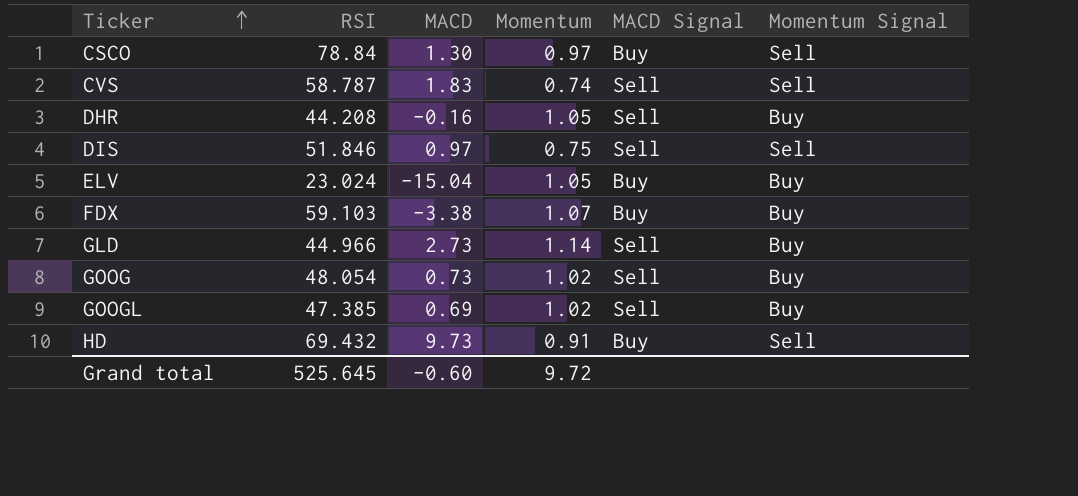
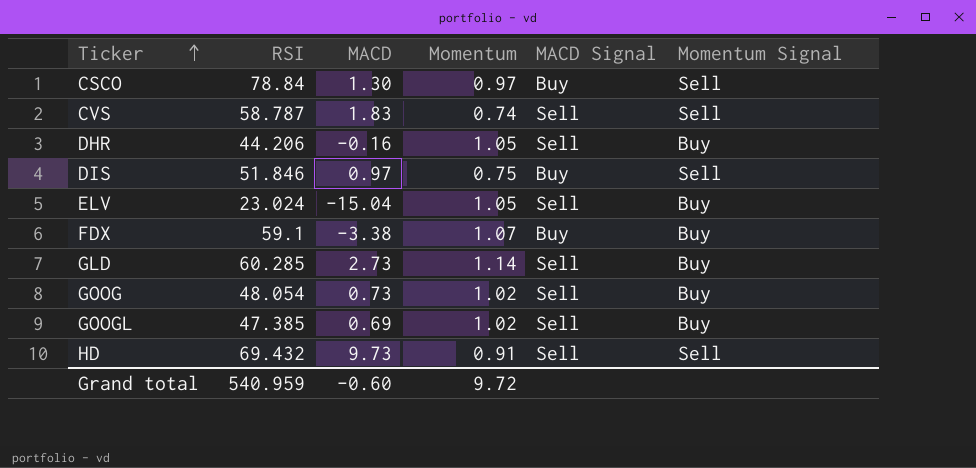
DHR | RSI: 44.208 -> 44.206
DIS | MACD Signal: Sell -> Buy
ELV | MACD Signal: Buy -> Sell
FDX | RSI: 59.103 -> 59.1
GLD | RSI: 44.966 -> 60.285
HD | MACD Signal: Buy -> Sell
Grand total | RSI: 525.645 -> 540.959

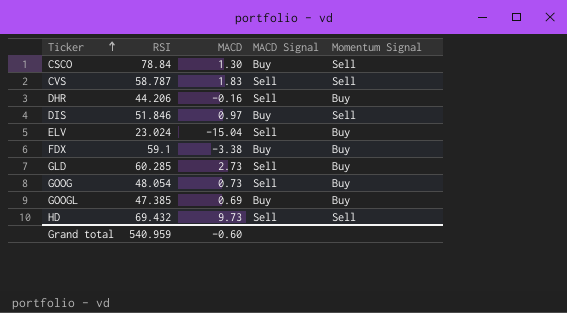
column Momentum | position: 4 -> none
GOOGL | MACD Signal: Sell -> Buy

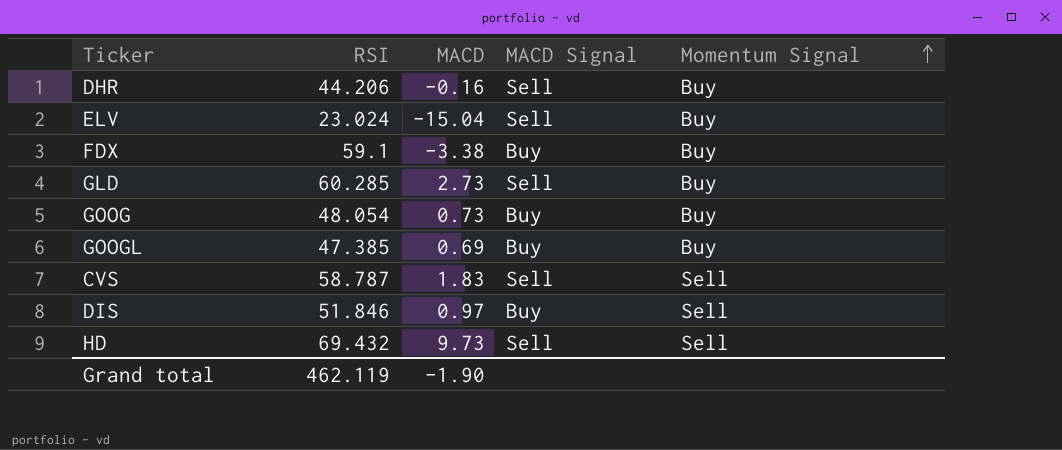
row order: Ticker ascending -> Momentum Signal ascending
row CSCO: 78.84 | 1.30 | Buy | Sell -> none
GOOG | MACD Signal: Sell -> Buy
Grand total | RSI: 540.959 -> 462.119
Grand total | MACD: -0.60 -> -1.90

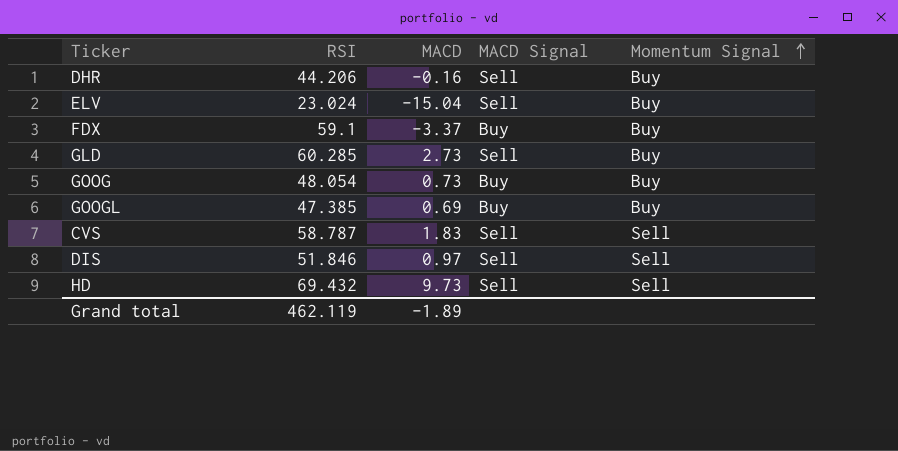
FDX | MACD: -3.38 -> -3.37
DIS | MACD Signal: Buy -> Sell
Grand total | MACD: -1.90 -> -1.89

